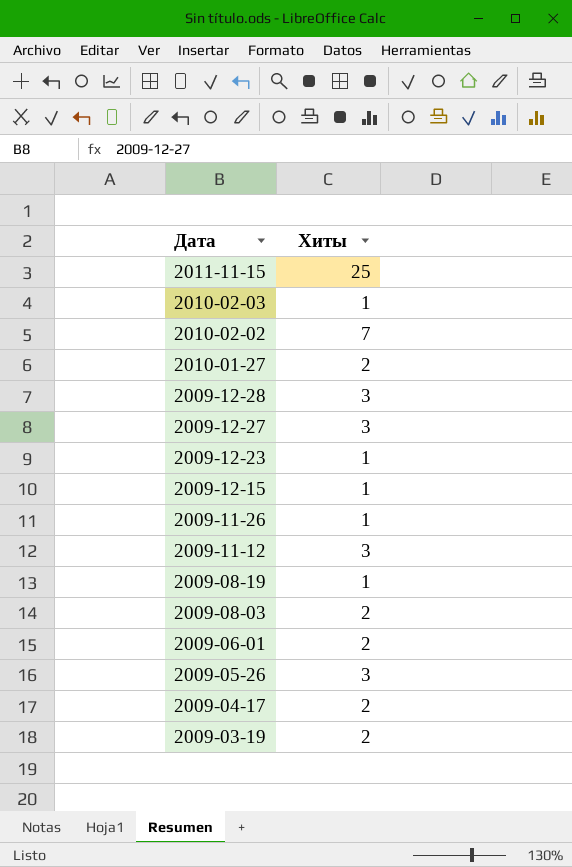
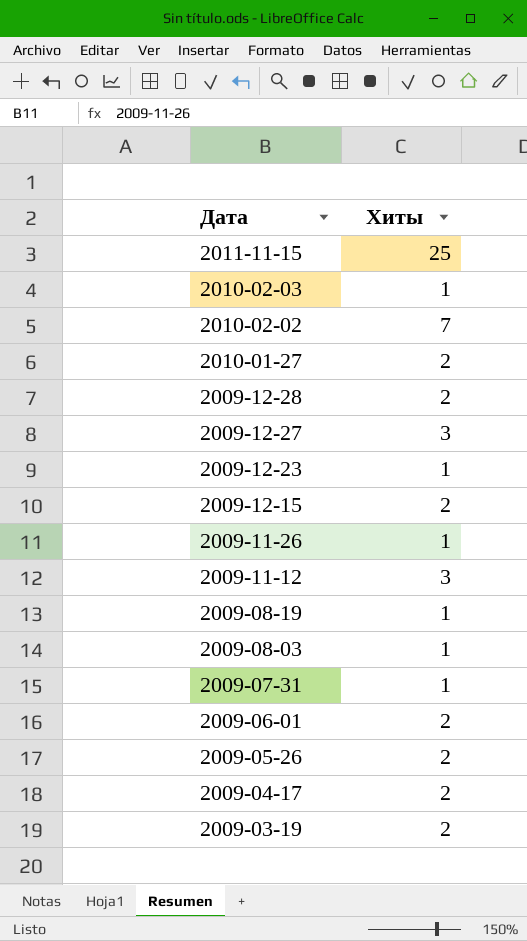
2009-12-28 | Хиты: 3 -> 2
2009-12-15 | Хиты: 1 -> 2
2009-08-03 | Хиты: 2 -> 1
row 2009-07-31: none -> 1
2009-05-26 | Хиты: 3 -> 2

